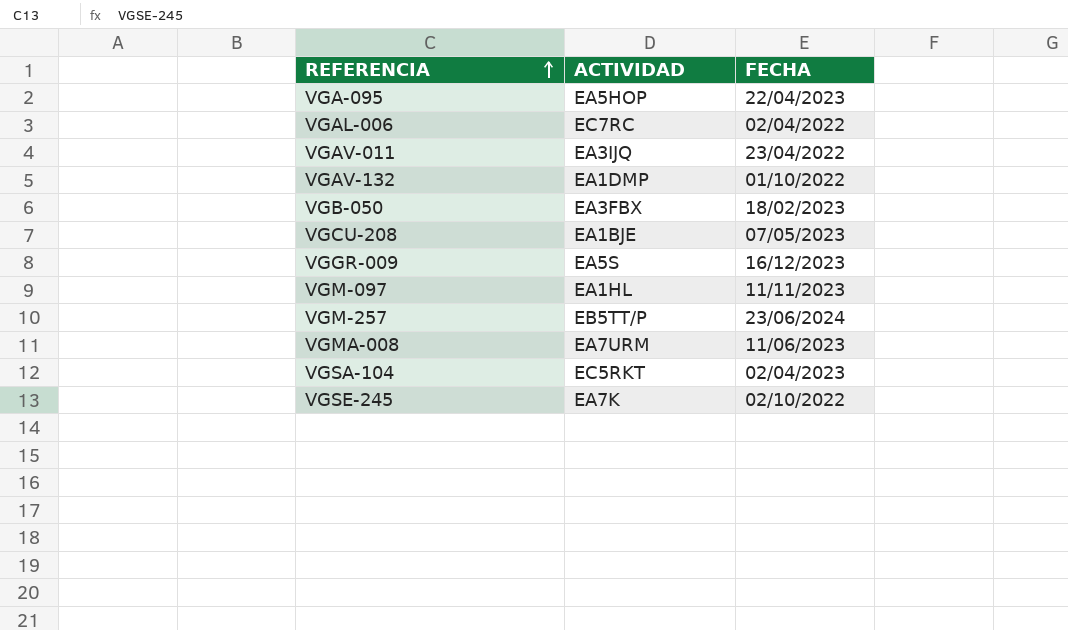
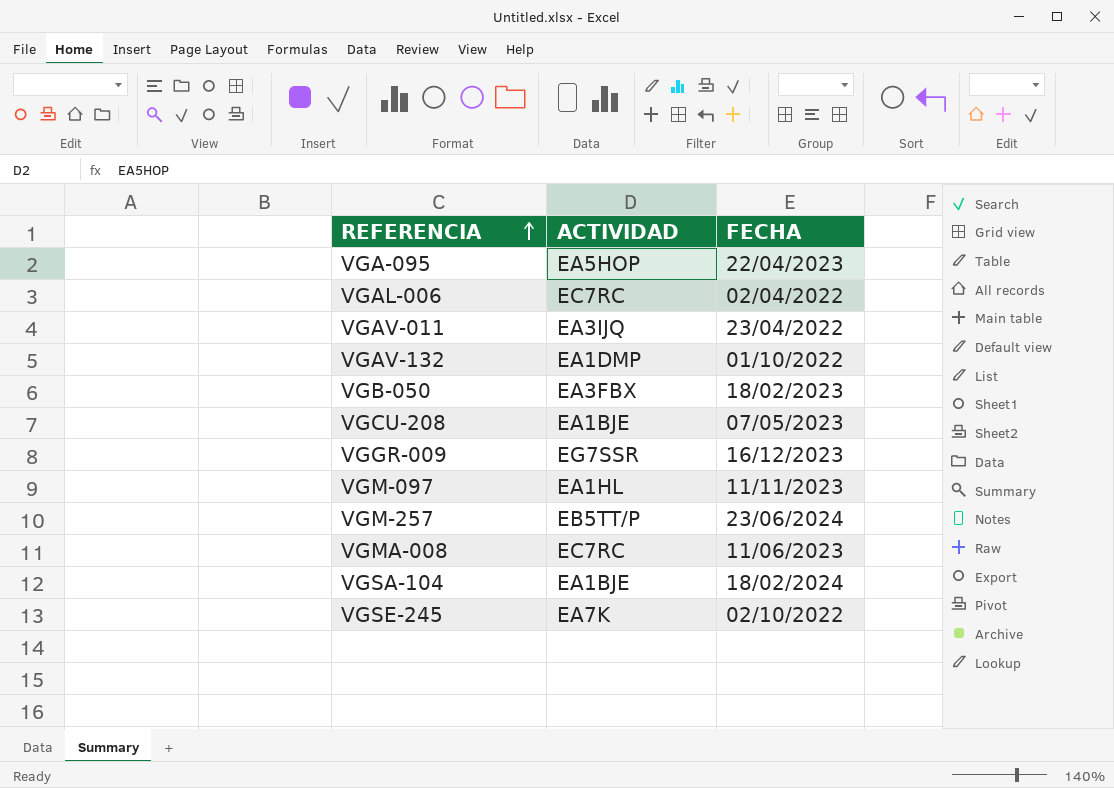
VGGR-009 | ACTIVIDAD: EA5S -> EG7SSR
VGMA-008 | ACTIVIDAD: EA7URM -> EC7RC
VGSA-104 | ACTIVIDAD: EC5RKT -> EA1BJE
VGSA-104 | FECHA: 02/04/2023 -> 18/02/2024

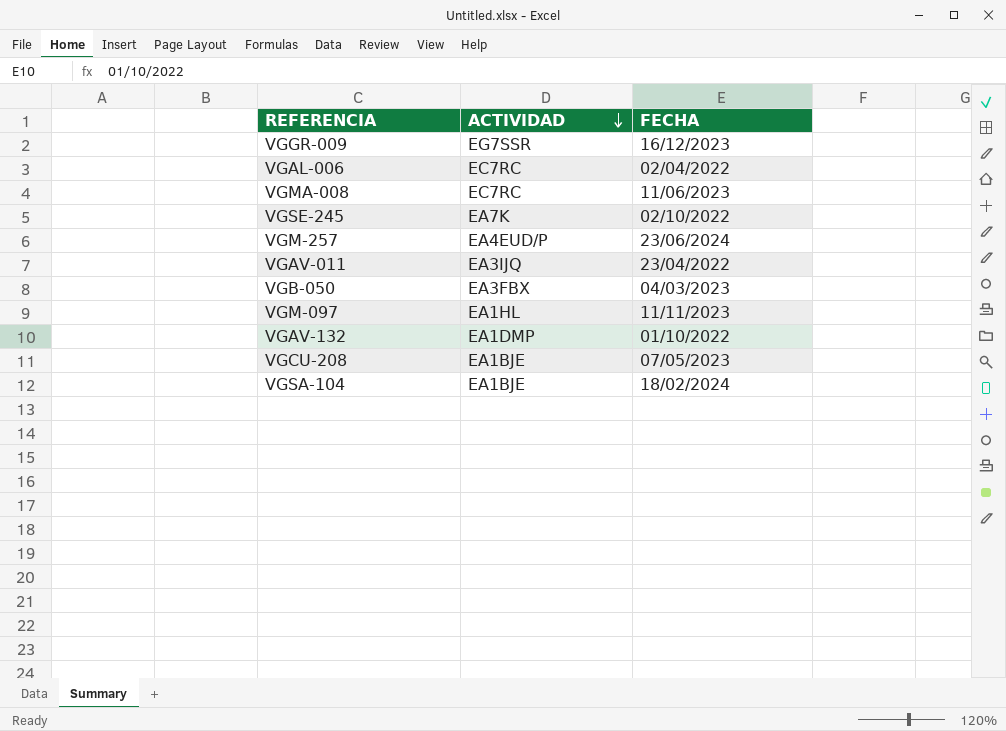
row order: REFERENCIA ascending -> ACTIVIDAD descending
row VGA-095: EA5HOP | 22/04/2023 -> none
VGM-257 | ACTIVIDAD: EB5TT/P -> EA4EUD/P
VGB-050 | FECHA: 18/02/2023 -> 04/03/2023

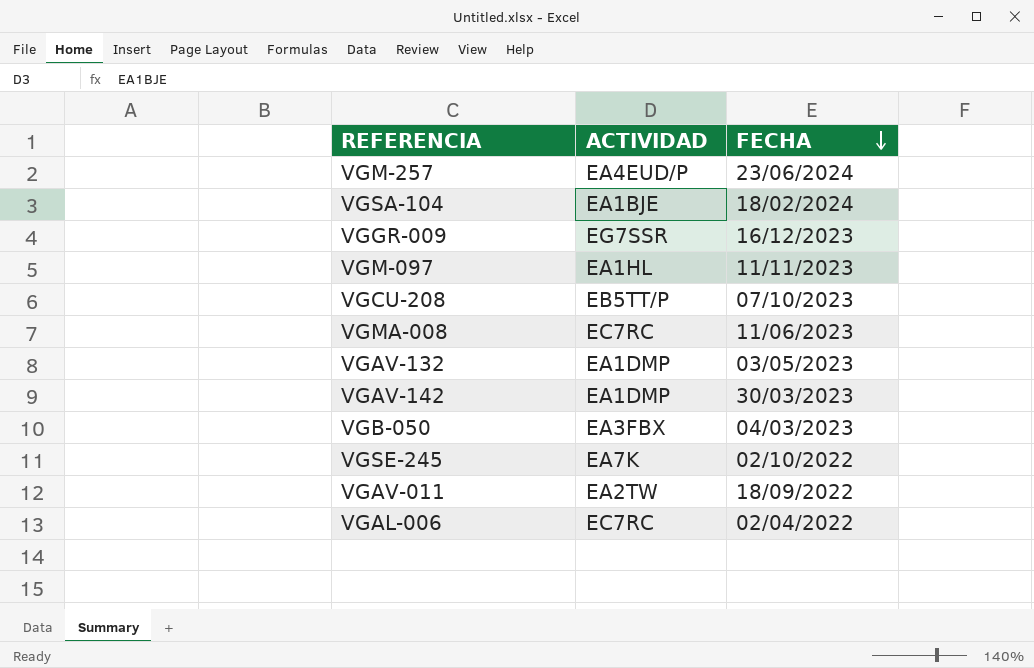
row order: ACTIVIDAD descending -> FECHA descending
VGCU-208 | ACTIVIDAD: EA1BJE -> EB5TT/P
VGCU-208 | FECHA: 07/05/2023 -> 07/10/2023
VGAV-132 | FECHA: 01/10/2022 -> 03/05/2023
row VGAV-142: none -> EA1DMP | 30/03/2023
VGAV-011 | ACTIVIDAD: EA3IJQ -> EA2TW
VGAV-011 | FECHA: 23/04/2022 -> 18/09/2022

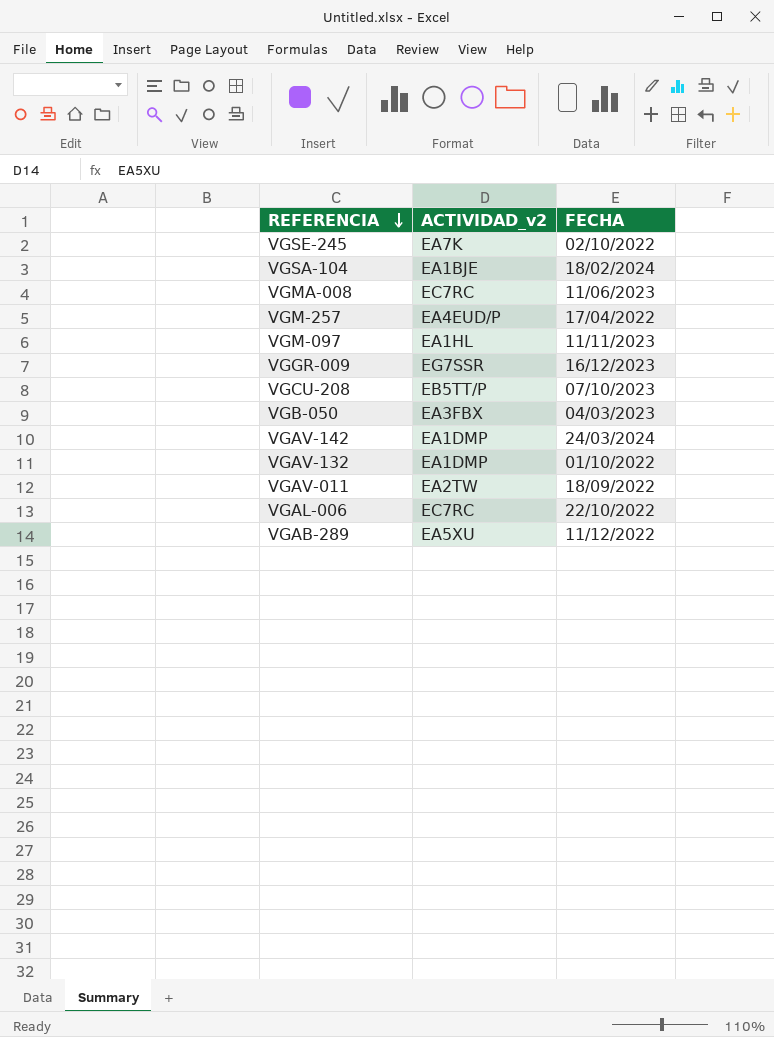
row order: FECHA descending -> REFERENCIA descending
column name: ACTIVIDAD -> ACTIVIDAD_v2
VGM-257 | FECHA: 23/06/2024 -> 17/04/2022
VGAV-142 | FECHA: 30/03/2023 -> 24/03/2024
VGAV-132 | FECHA: 03/05/2023 -> 01/10/2022
VGAL-006 | FECHA: 02/04/2022 -> 22/10/2022
row VGAB-289: none -> EA5XU | 11/12/2022

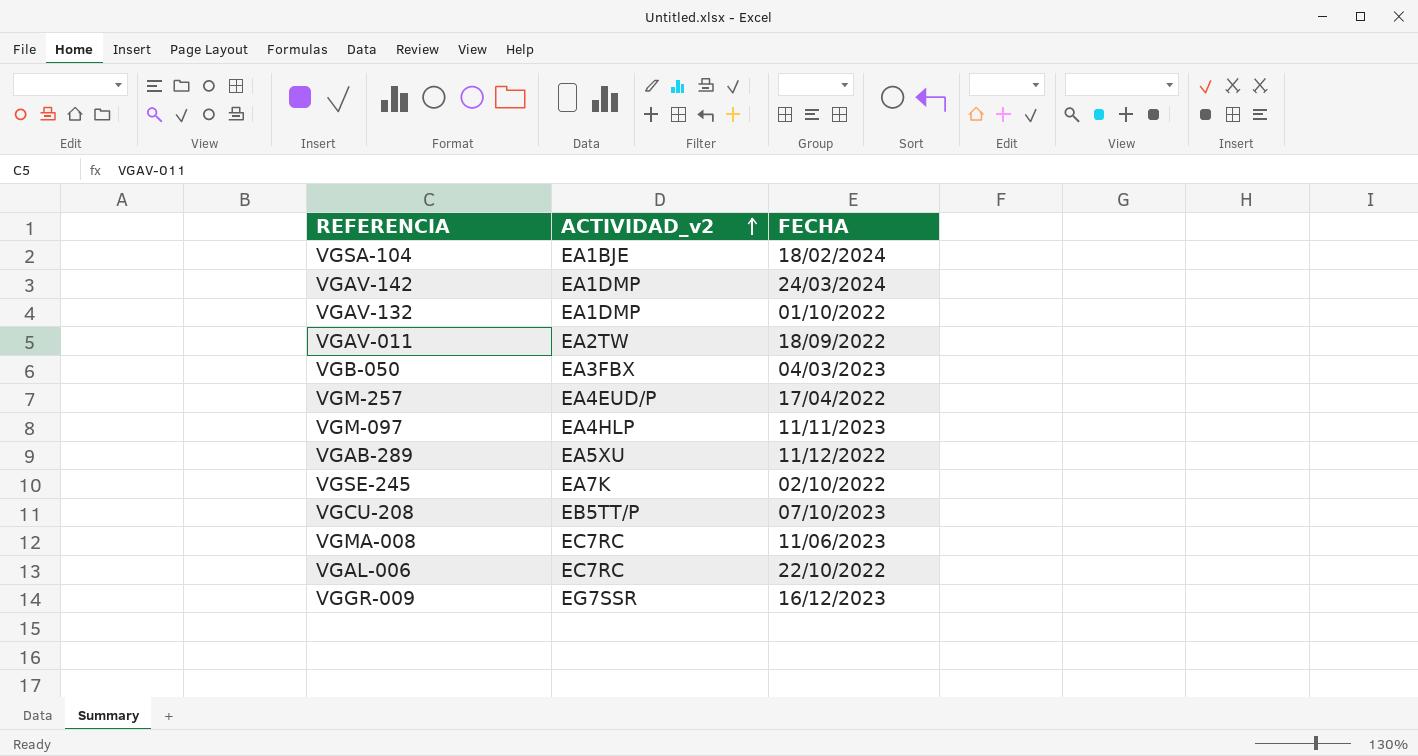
row order: REFERENCIA descending -> ACTIVIDAD_v2 ascending
VGM-097 | ACTIVIDAD_v2: EA1HL -> EA4HLP

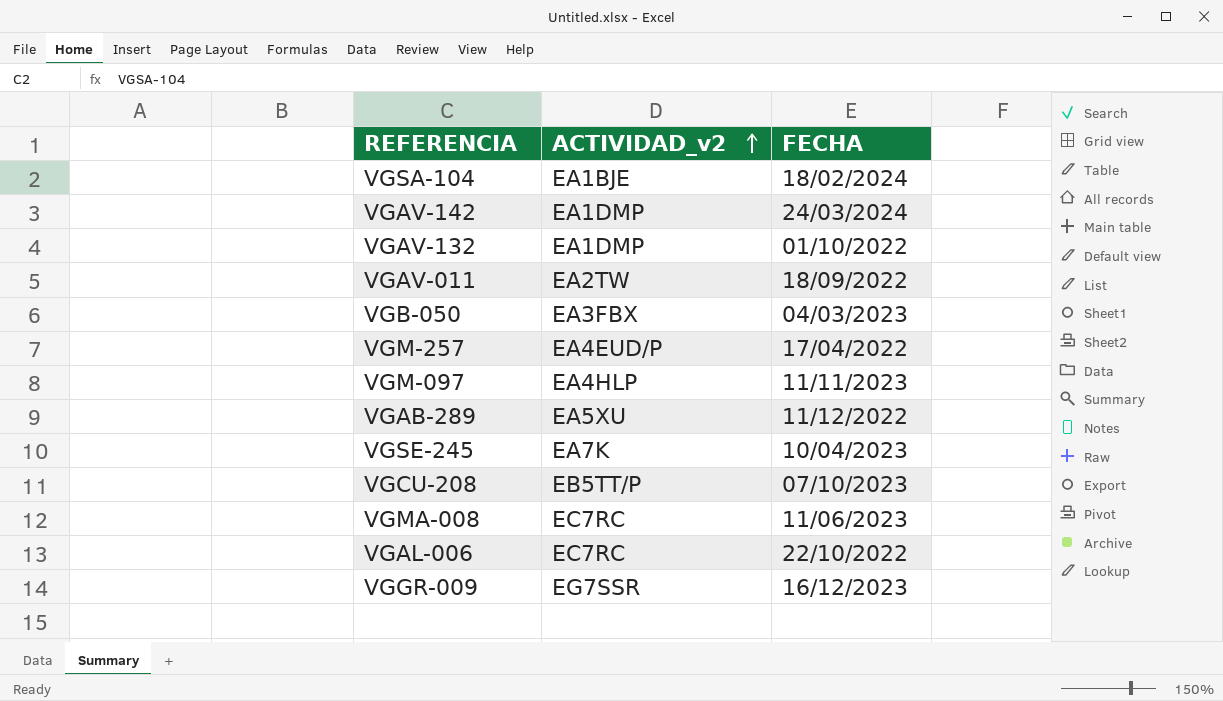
VGSE-245 | FECHA: 02/10/2022 -> 10/04/2023

